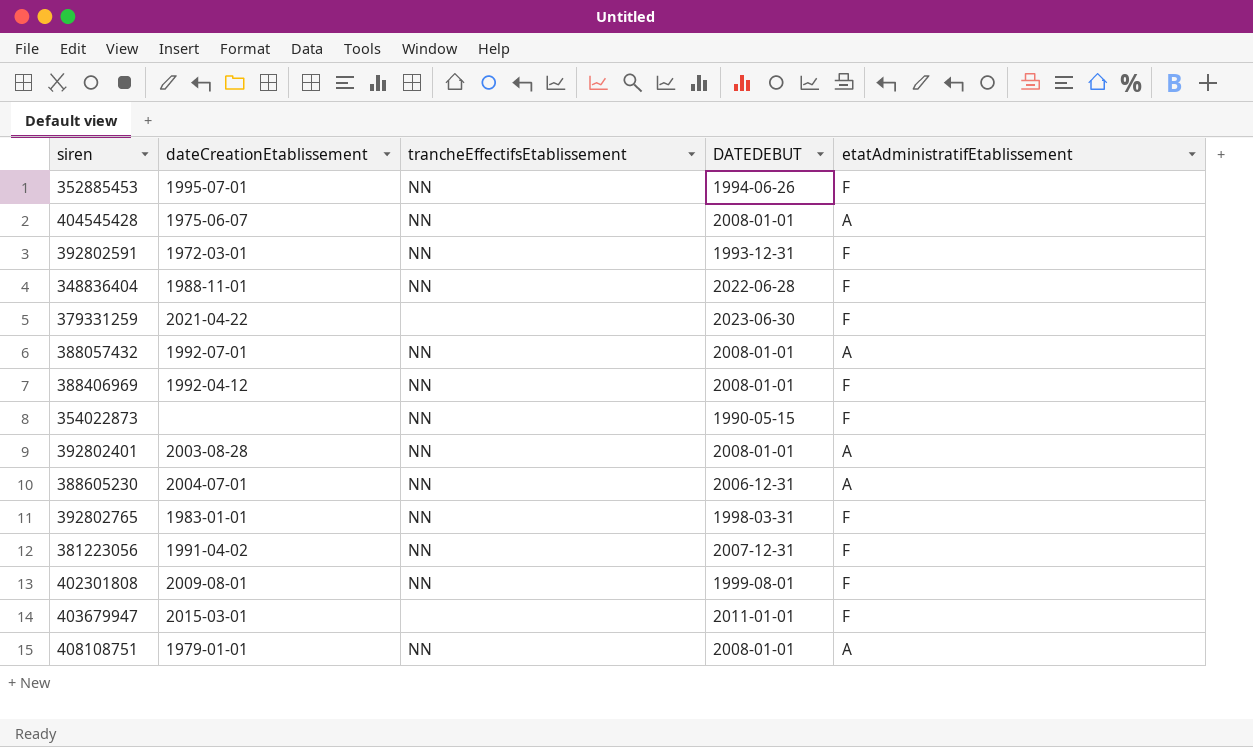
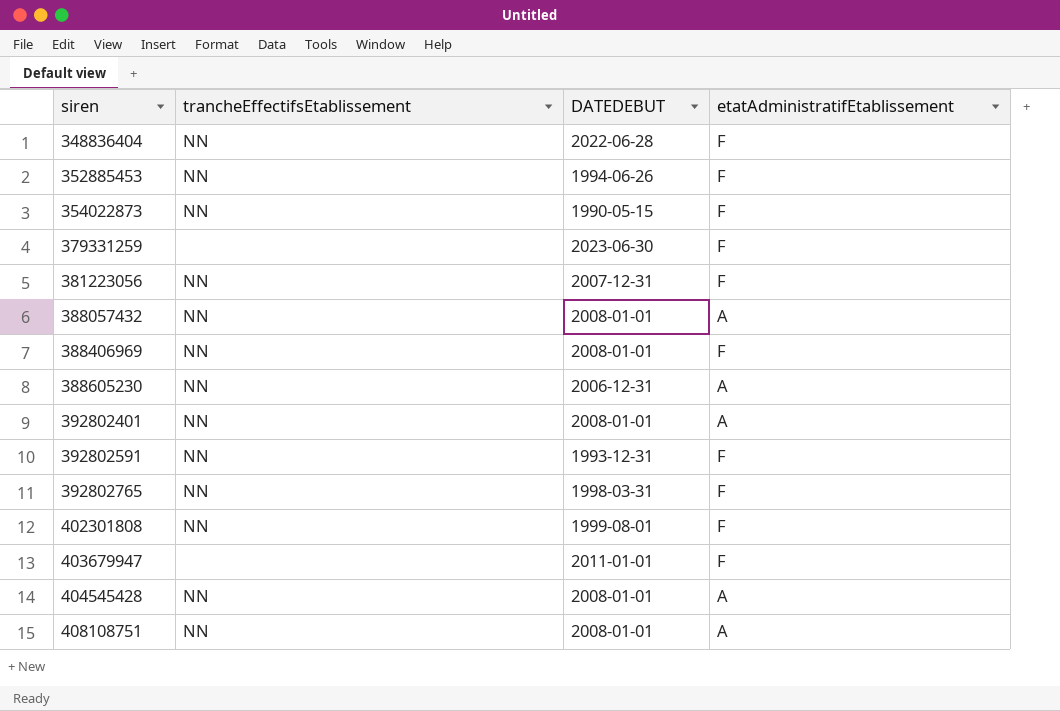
row order: none -> siren ascending
column dateCreationEtablissement | position: 2 -> none

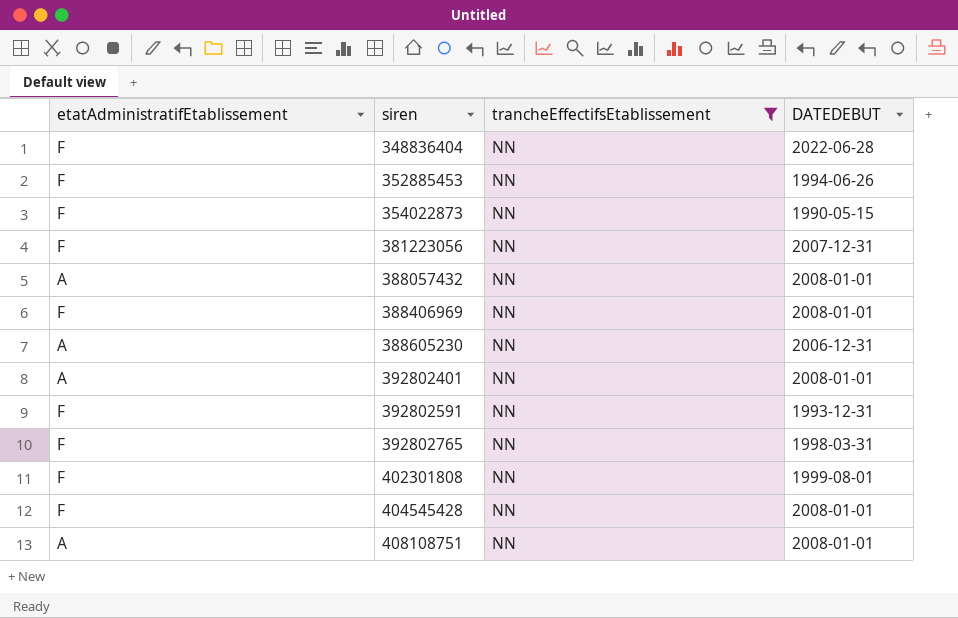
filter: none -> trancheEffectifsEtablissement = NN
column etatAdministratifEtablissement | position: 4 -> 1
404545428 | etatAdministratifEtablissement: A -> F

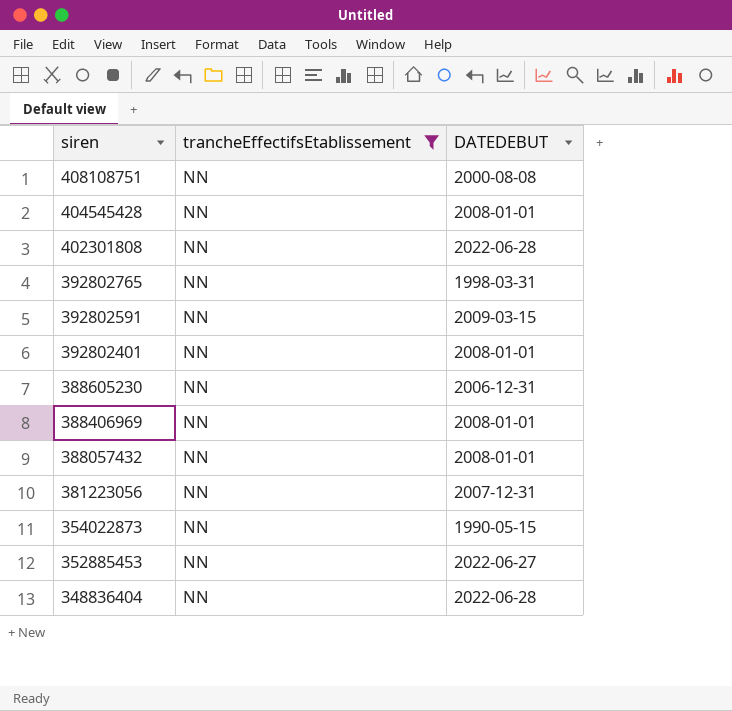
row order: siren ascending -> siren descending
column etatAdministratifEtablissement | position: 1 -> none
408108751 | DATEDEBUT: 2008-01-01 -> 2000-08-08
402301808 | DATEDEBUT: 1999-08-01 -> 2022-06-28
392802591 | DATEDEBUT: 1993-12-31 -> 2009-03-15
352885453 | DATEDEBUT: 1994-06-26 -> 2022-06-27

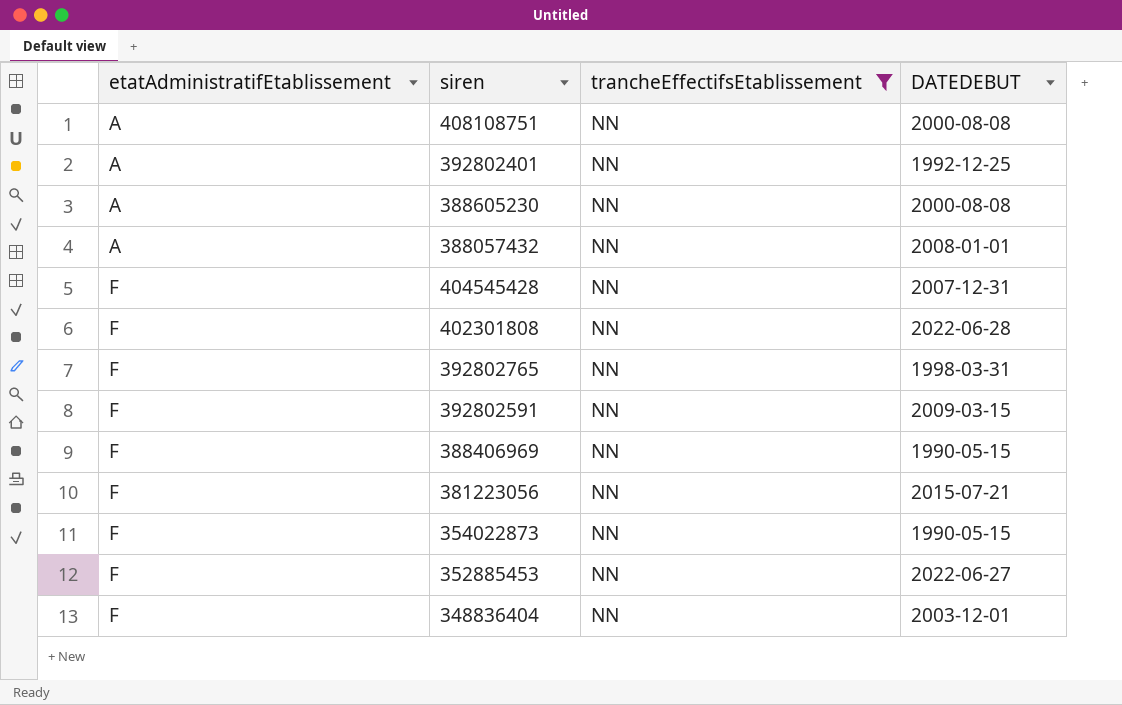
row order: siren descending -> etatAdministratifEtablissement ascending
column etatAdministratifEtablissement | position: none -> 1
392802401 | DATEDEBUT: 2008-01-01 -> 1992-12-25
388605230 | DATEDEBUT: 2006-12-31 -> 2000-08-08
404545428 | DATEDEBUT: 2008-01-01 -> 2007-12-31
388406969 | DATEDEBUT: 2008-01-01 -> 1990-05-15
381223056 | DATEDEBUT: 2007-12-31 -> 2015-07-21
348836404 | DATEDEBUT: 2022-06-28 -> 2003-12-01

